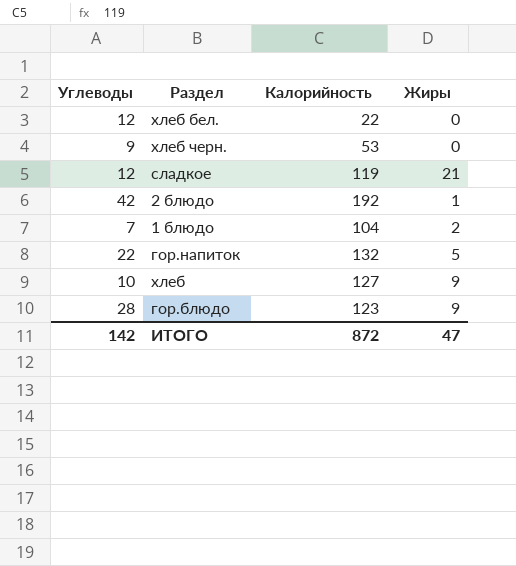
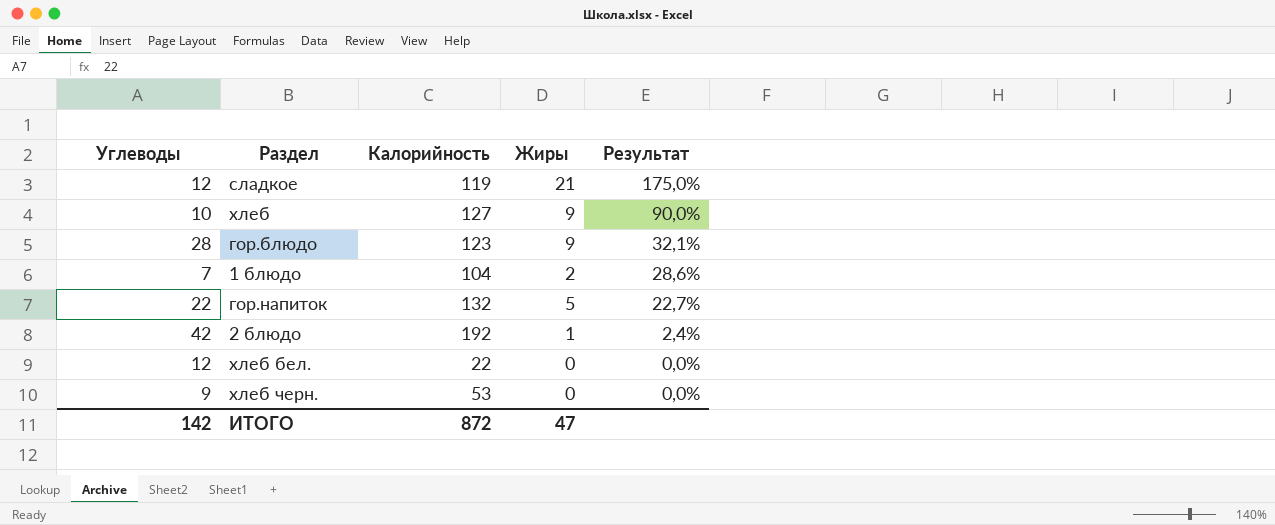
row order: none -> Результат descending
column Результат | formula: none -> [Жиры] / [Углеводы]

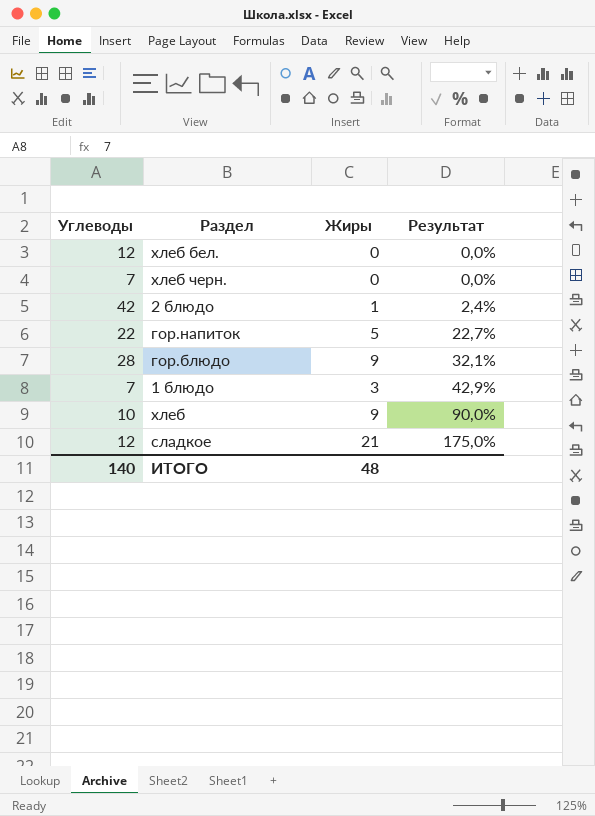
row order: Результат descending -> Результат ascending
column Калорийность | position: 3 -> none
хлеб черн. | Углеводы: 9 -> 7
1 блюдо | Жиры: 2 -> 3
1 блюдо | Результат: 28,6% -> 42,9%
ИТОГО | Углеводы: 142 -> 140
ИТОГО | Жиры: 47 -> 48

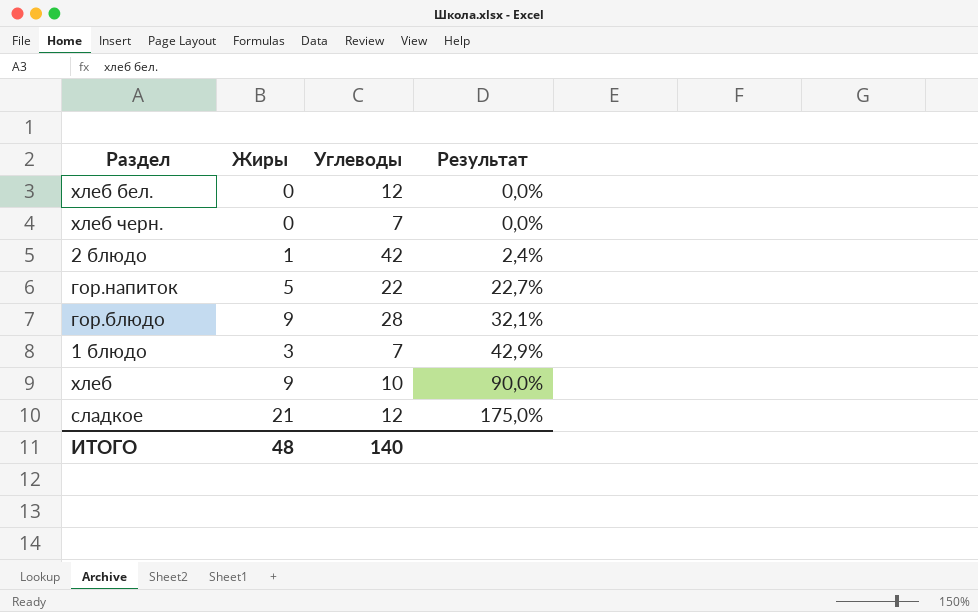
column Углеводы | position: 1 -> 3

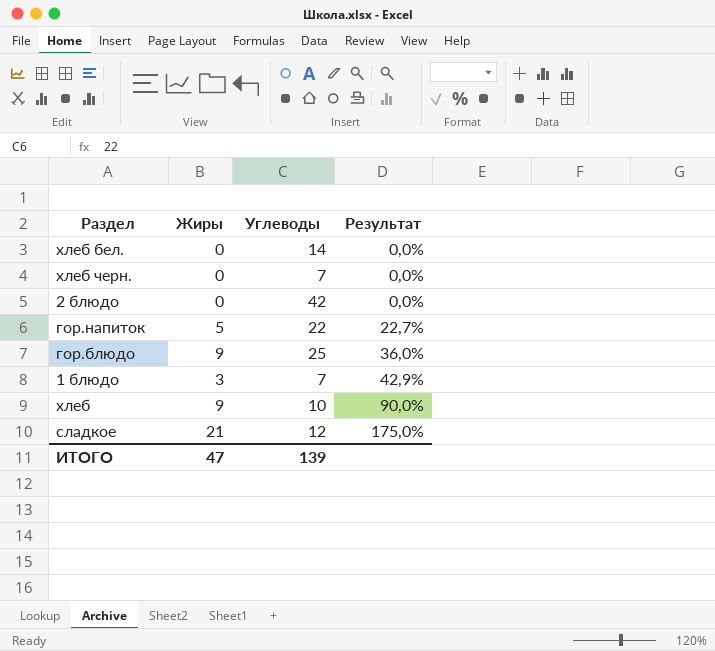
хлеб бел. | Углеводы: 12 -> 14
2 блюдо | Жиры: 1 -> 0
2 блюдо | Результат: 2,4% -> 0,0%
гор.блюдо | Углеводы: 28 -> 25
гор.блюдо | Результат: 32,1% -> 36,0%
ИТОГО | Жиры: 48 -> 47
ИТОГО | Углеводы: 140 -> 139

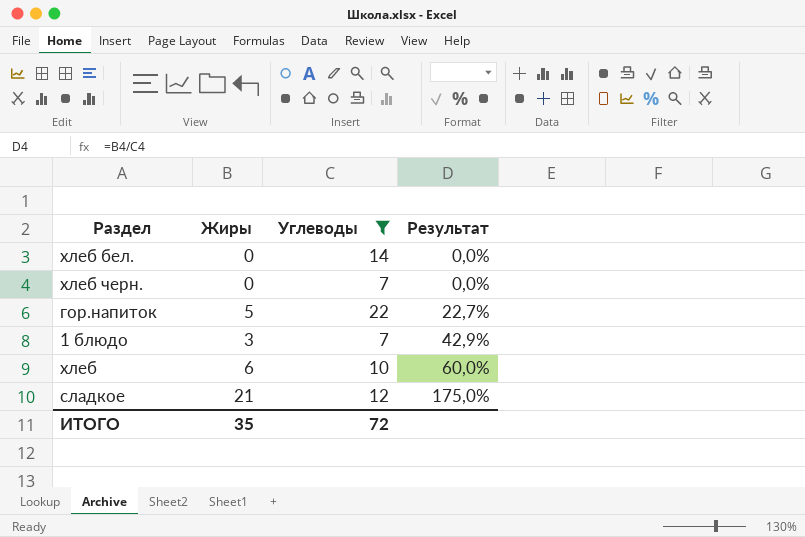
filter: none -> Углеводы <= 22
хлеб | Жиры: 9 -> 6
хлеб | Результат: 90,0% -> 60,0%
ИТОГО | Жиры: 47 -> 35
ИТОГО | Углеводы: 139 -> 72

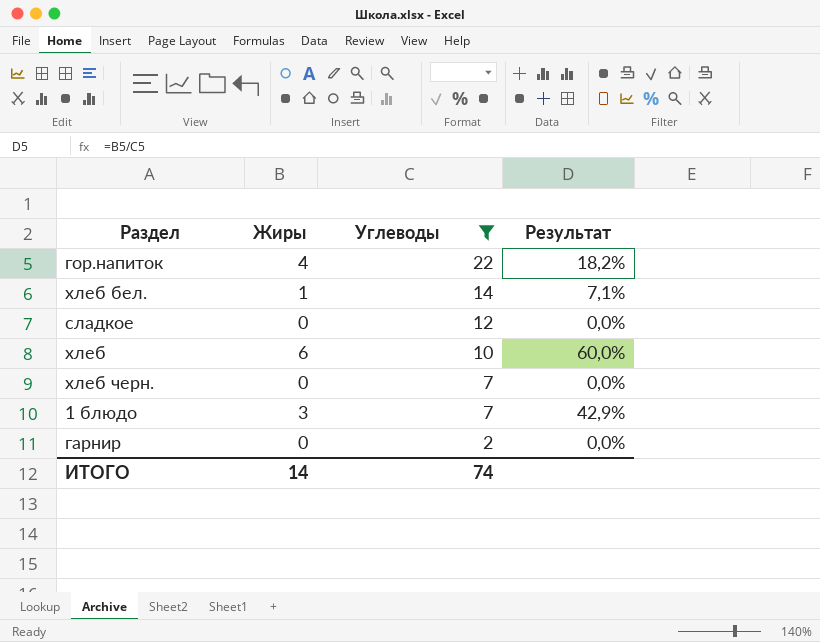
row order: Результат ascending -> Углеводы descending
гор.напиток | Жиры: 5 -> 4
гор.напиток | Результат: 22,7% -> 18,2%
хлеб бел. | Жиры: 0 -> 1
хлеб бел. | Результат: 0,0% -> 7,1%
сладкое | Жиры: 21 -> 0
сладкое | Результат: 175,0% -> 0,0%
row гарнир: none -> 0 | 2 | 0,0%
ИТОГО | Жиры: 35 -> 14
ИТОГО | Углеводы: 72 -> 74

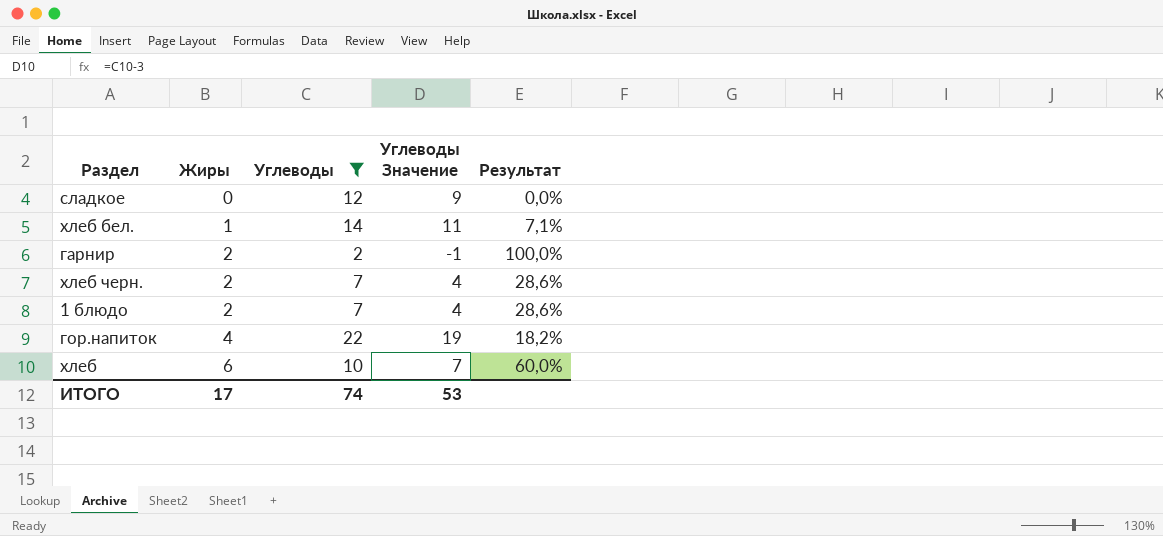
row order: Углеводы descending -> Жиры ascending
column Углеводы Значение | formula: none -> [Углеводы] - 3
гарнир | Жиры: 0 -> 2
гарнир | Результат: 0,0% -> 100,0%
хлеб черн. | Жиры: 0 -> 2
хлеб черн. | Результат: 0,0% -> 28,6%
1 блюдо | Жиры: 3 -> 2
1 блюдо | Результат: 42,9% -> 28,6%
ИТОГО | Жиры: 14 -> 17

